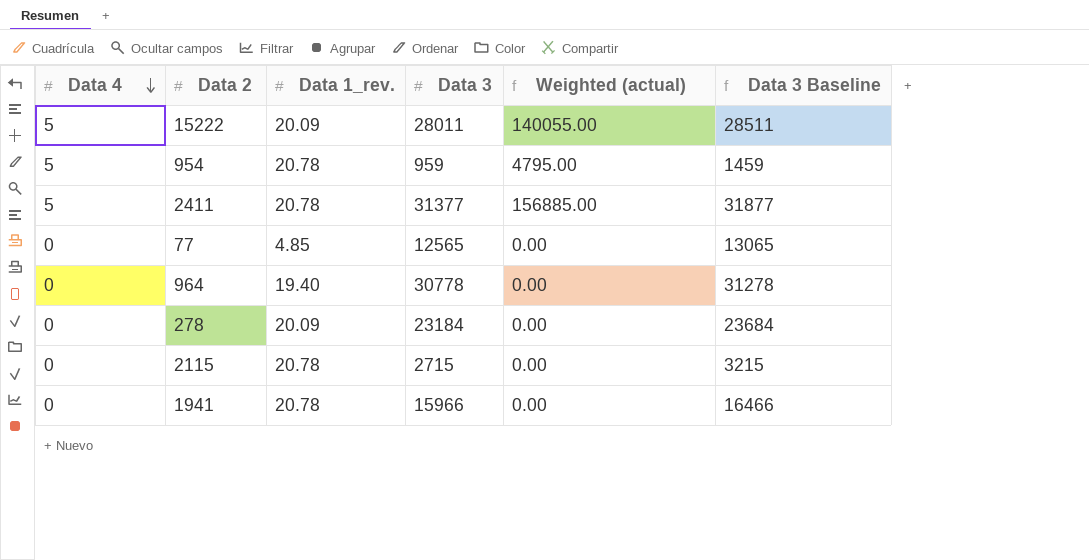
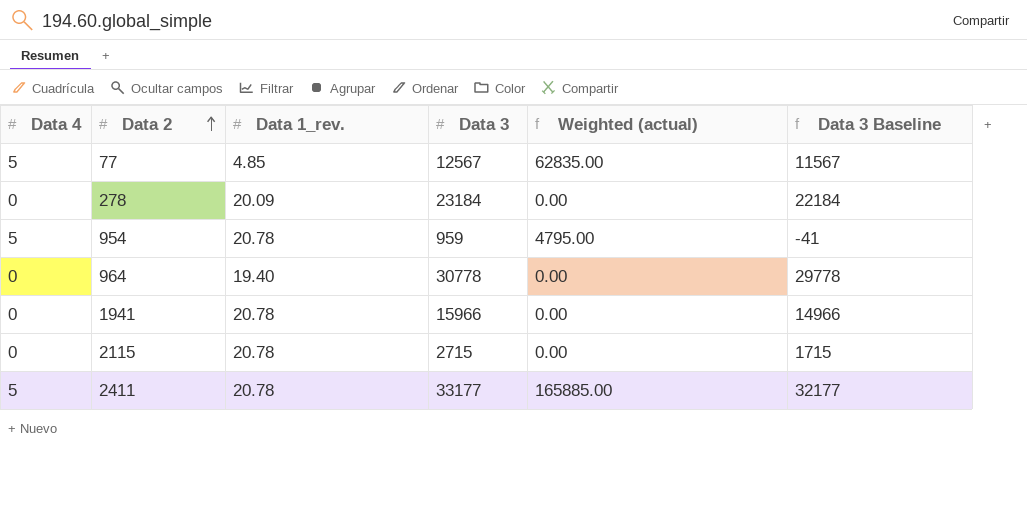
row order: Data 4 descending -> Data 2 ascending
column Data 3 Baseline | formula: [Data 3] + 500 -> [Data 3] - 1000
row 15222: 5 | 20.09 | 28011 | 140055.00 | 28511 -> none
77 | Data 4: 0 -> 5
77 | Data 3: 12565 -> 12567
77 | Weighted (actual): 0.00 -> 62835.00
2411 | Data 3: 31377 -> 33177
2411 | Weighted (actual): 156885.00 -> 165885.00

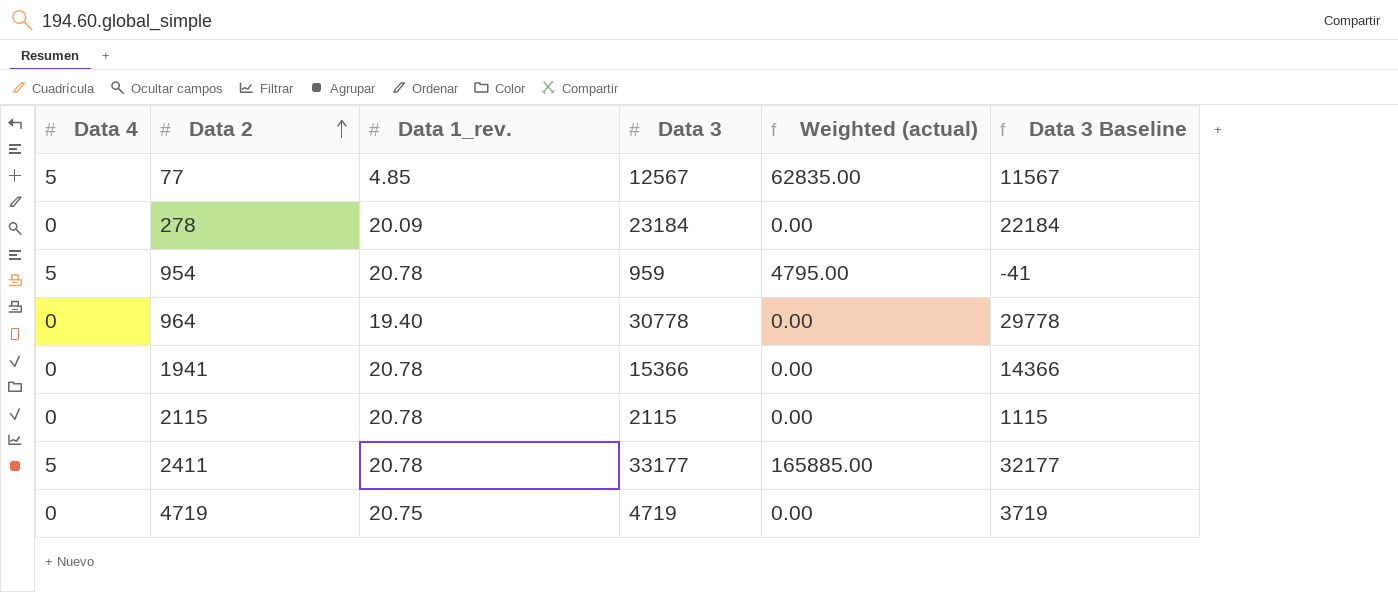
1941 | Data 3: 15966 -> 15366
1941 | Data 3 Baseline: 14966 -> 14366
2115 | Data 3: 2715 -> 2115
2115 | Data 3 Baseline: 1715 -> 1115
row 4719: none -> 0 | 20.75 | 4719 | 0.00 | 3719

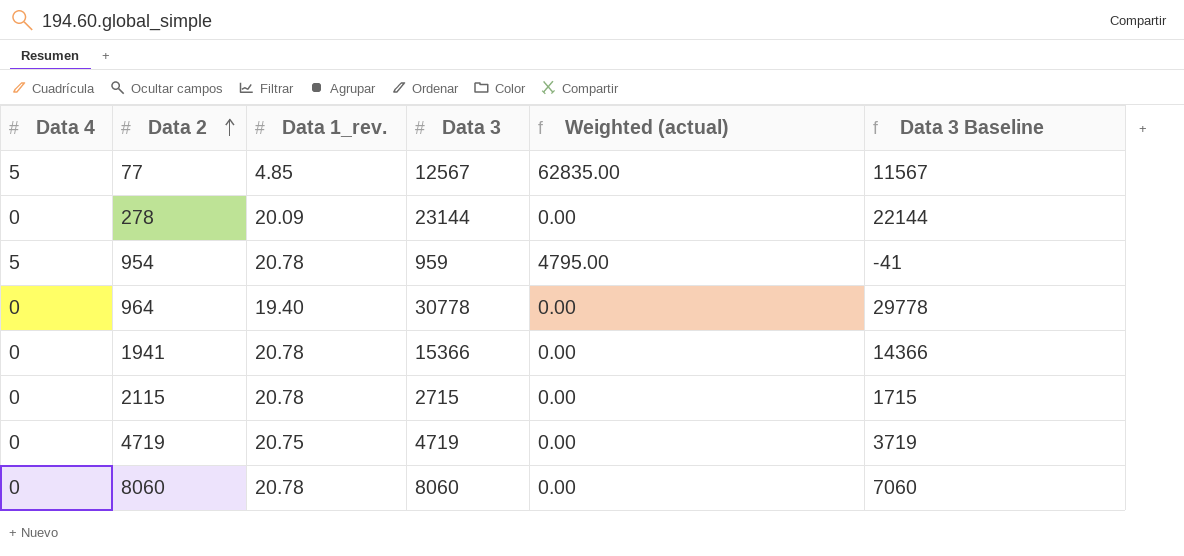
row 2411: 5 | 20.78 | 33177 | 165885.00 | 32177 -> none
278 | Data 3: 23184 -> 23144
278 | Data 3 Baseline: 22184 -> 22144
2115 | Data 3: 2115 -> 2715
2115 | Data 3 Baseline: 1115 -> 1715
row 8060: none -> 0 | 20.78 | 8060 | 0.00 | 7060

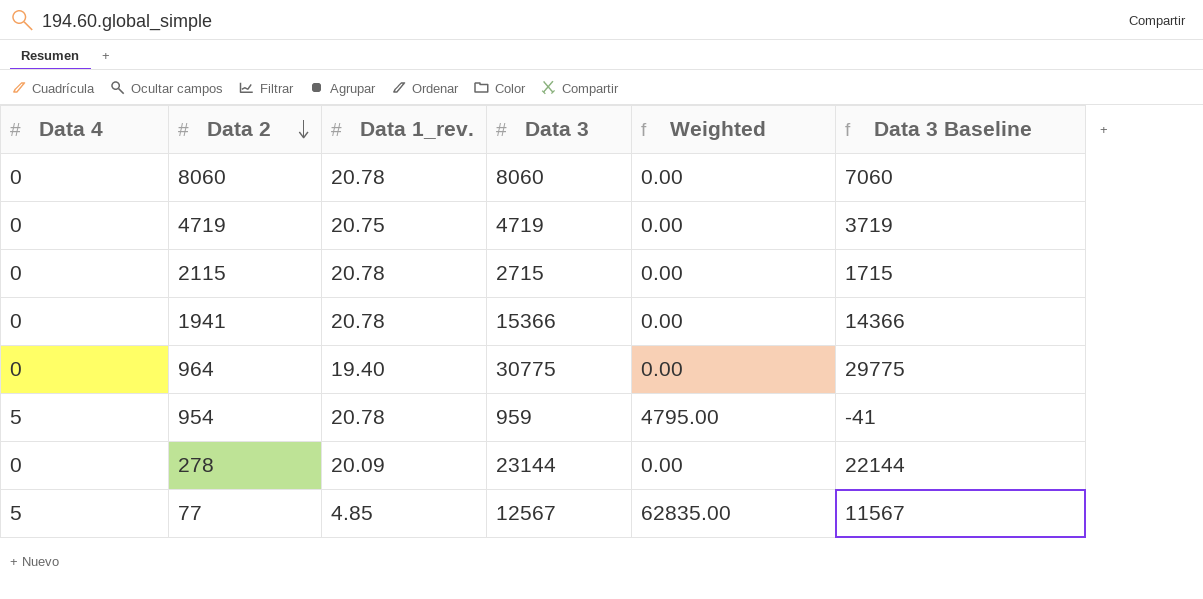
row order: Data 2 ascending -> Data 2 descending
column name: Weighted (actual) -> Weighted
964 | Data 3: 30778 -> 30775
964 | Data 3 Baseline: 29778 -> 29775

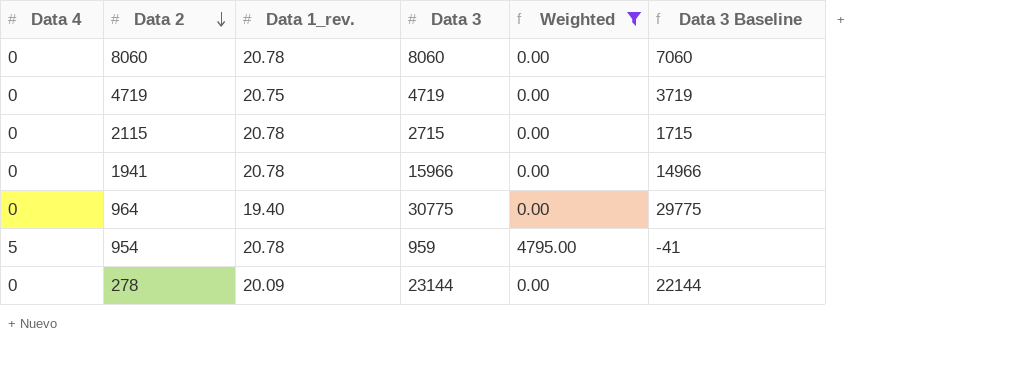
filter: none -> Weighted != 62835.00
1941 | Data 3: 15366 -> 15966
1941 | Data 3 Baseline: 14366 -> 14966

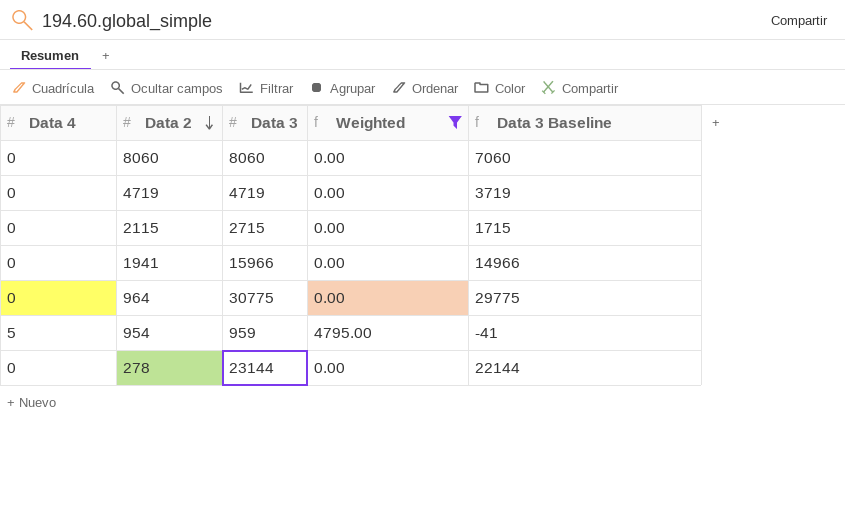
column Data 1_rev. | position: 3 -> none

